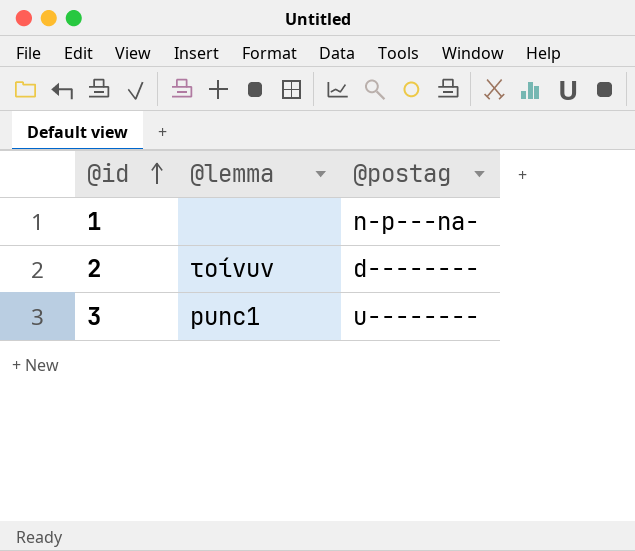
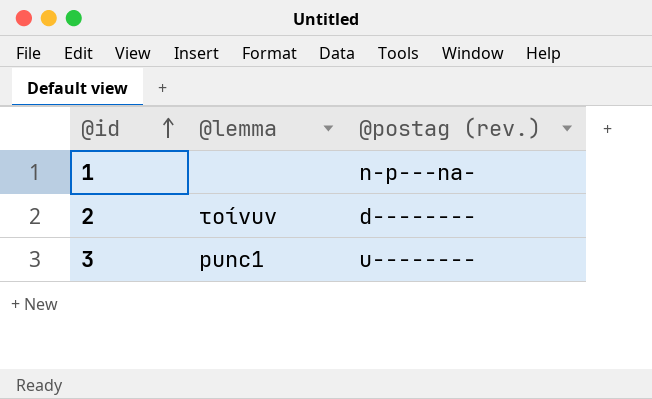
column name: @postag -> @postag (rev.)

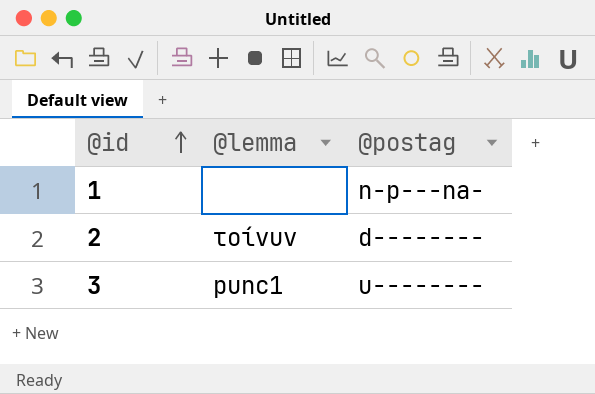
column name: @postag (rev.) -> @postag

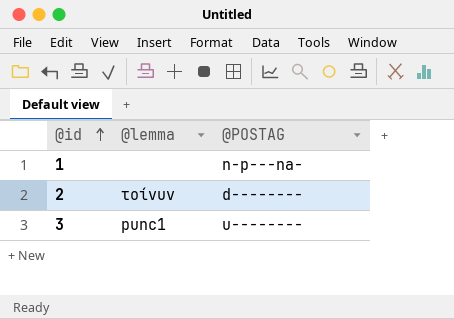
column name: @postag -> @POSTAG

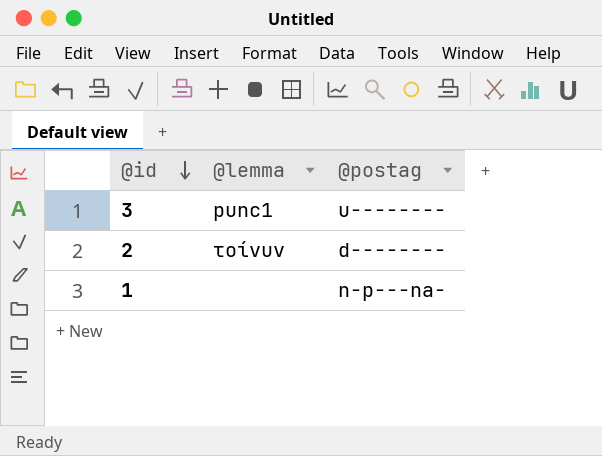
row order: @id ascending -> @id descending
column name: @POSTAG -> @postag

